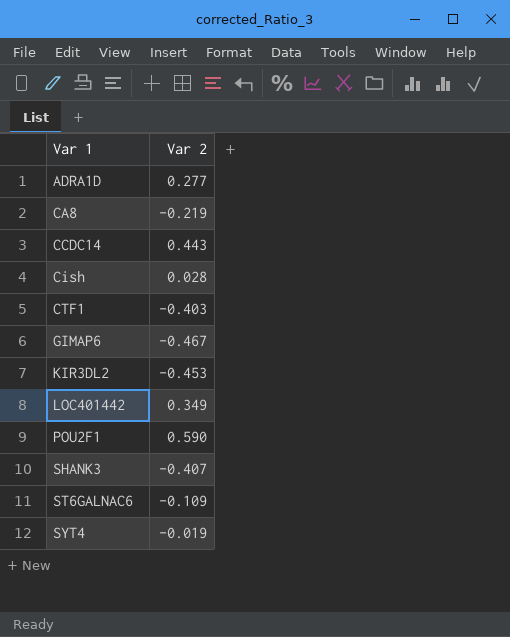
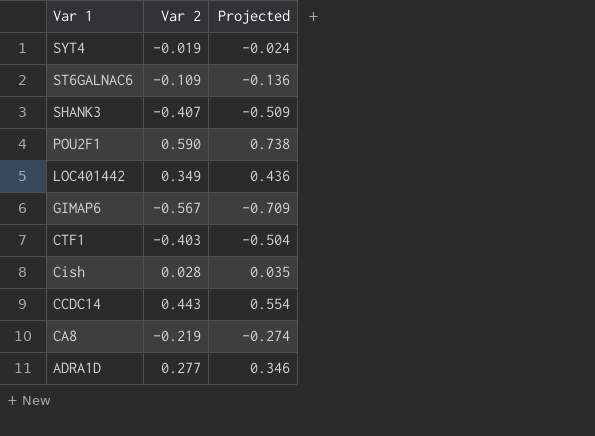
row order: Var 1 ascending -> Var 1 descending
column Projected | formula: none -> [Var 2] * 1.25
row KIR3DL2: -0.453 -> none
GIMAP6 | Var 2: -0.467 -> -0.567

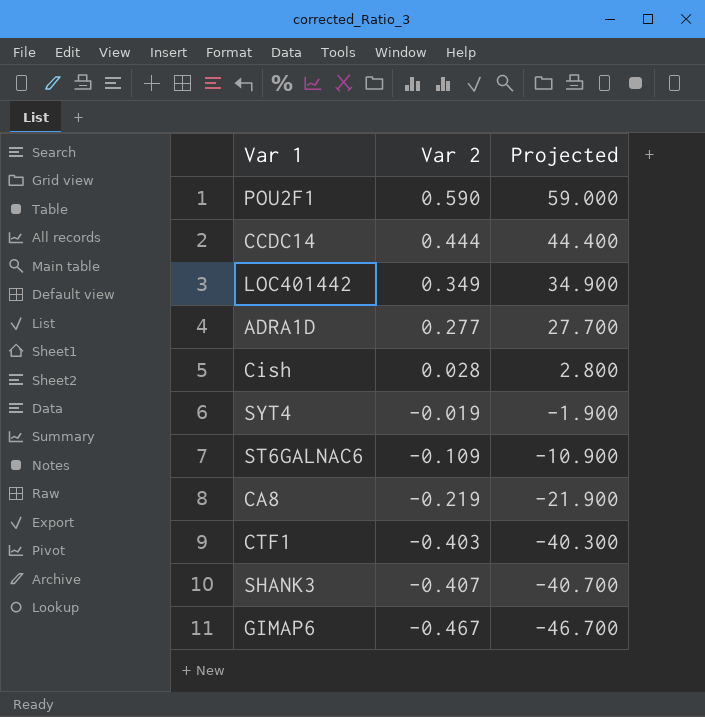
row order: Var 1 descending -> Var 2 descending
column Projected | formula: [Var 2] * 1.25 -> [Var 2] * 100
CCDC14 | Var 2: 0.443 -> 0.444
GIMAP6 | Var 2: -0.567 -> -0.467

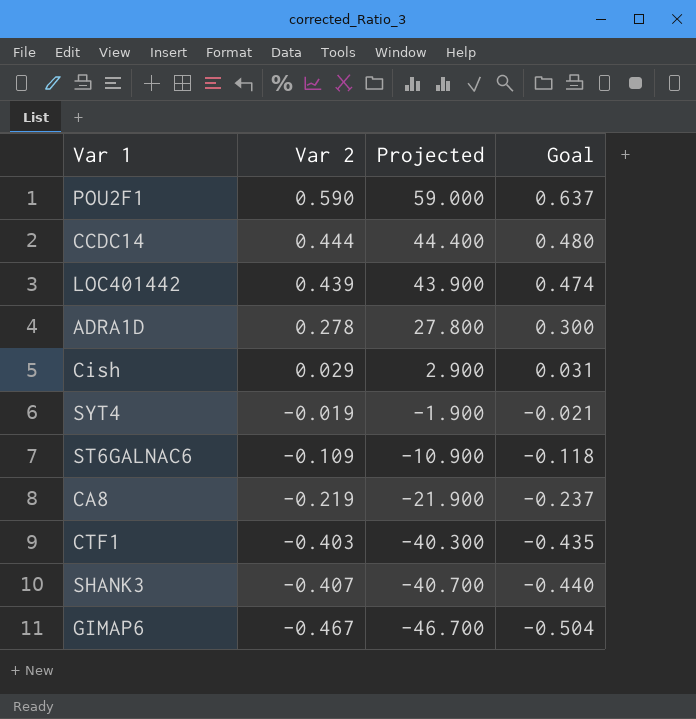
column Goal | formula: none -> [Var 2] * 1.08
LOC401442 | Var 2: 0.349 -> 0.439
LOC401442 | Projected: 34.900 -> 43.900
ADRA1D | Var 2: 0.277 -> 0.278
ADRA1D | Projected: 27.700 -> 27.800
Cish | Var 2: 0.028 -> 0.029
Cish | Projected: 2.800 -> 2.900

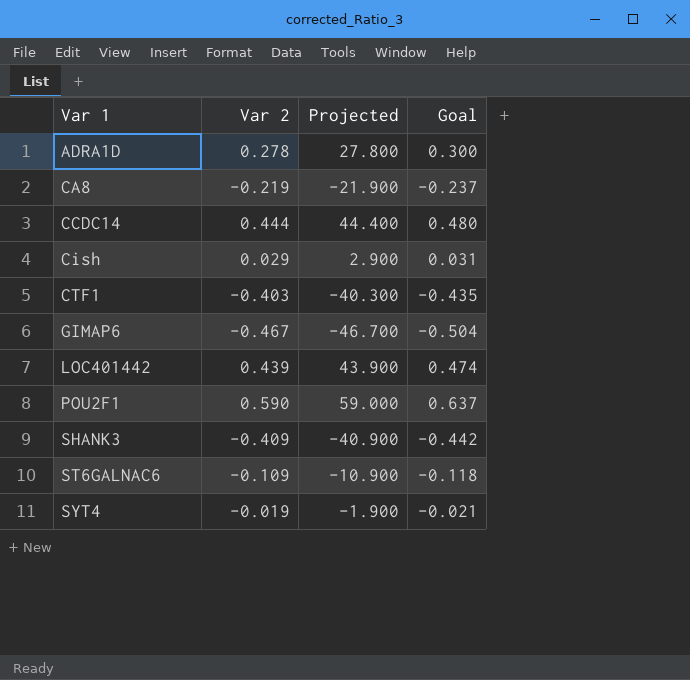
row order: Var 2 descending -> Var 1 ascending
SHANK3 | Var 2: -0.407 -> -0.409
SHANK3 | Projected: -40.700 -> -40.900
SHANK3 | Goal: -0.440 -> -0.442

